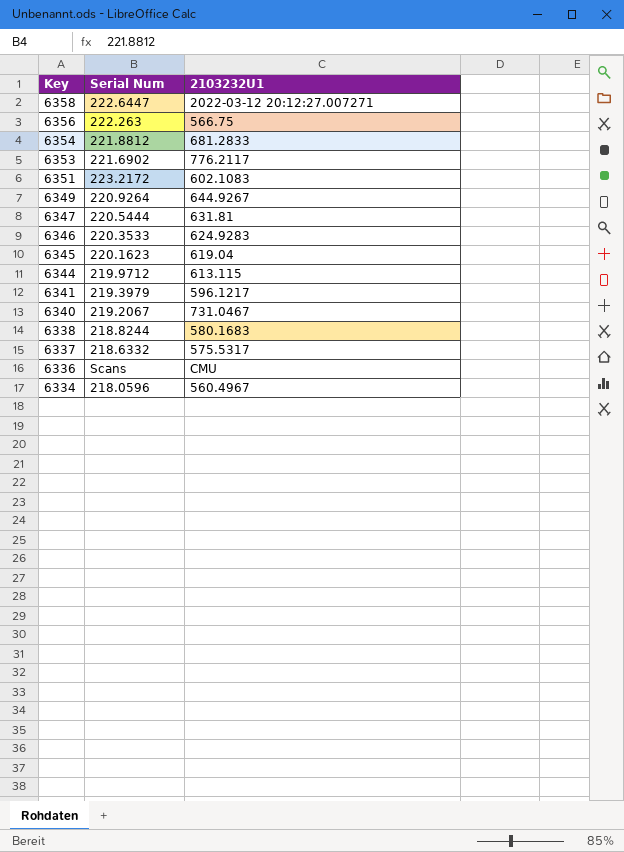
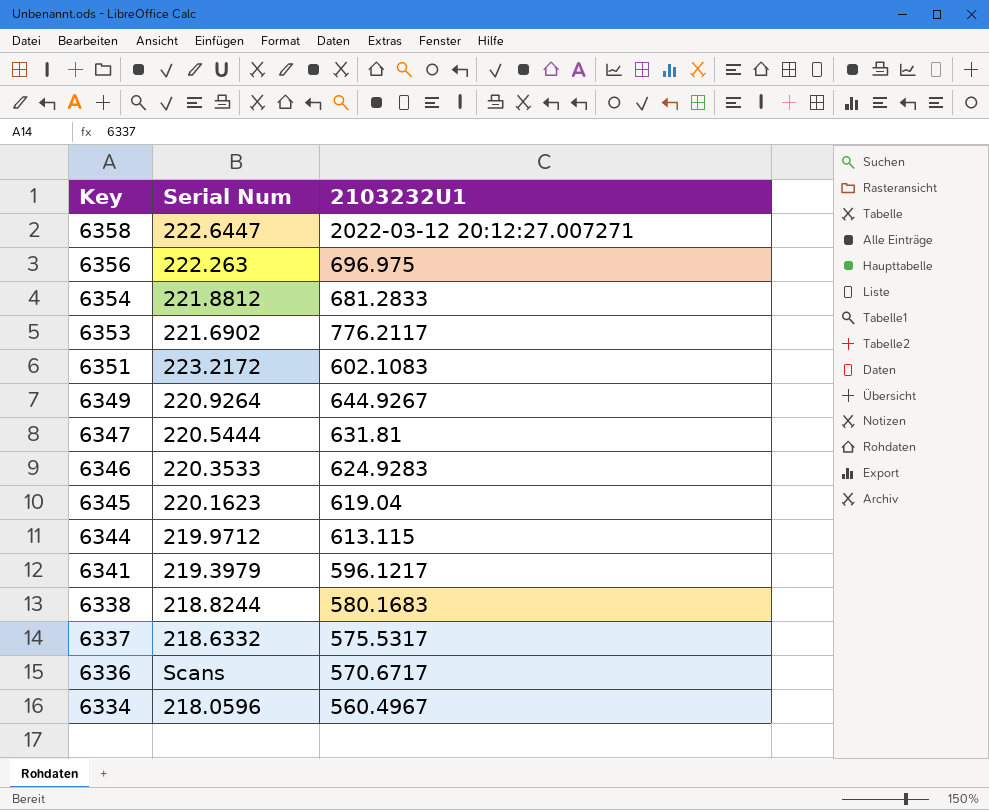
row 6340: 219.2067 | 731.0467 -> none
6356 | 2103232U1: 566.75 -> 696.975
6336 | 2103232U1: CMU -> 570.6717

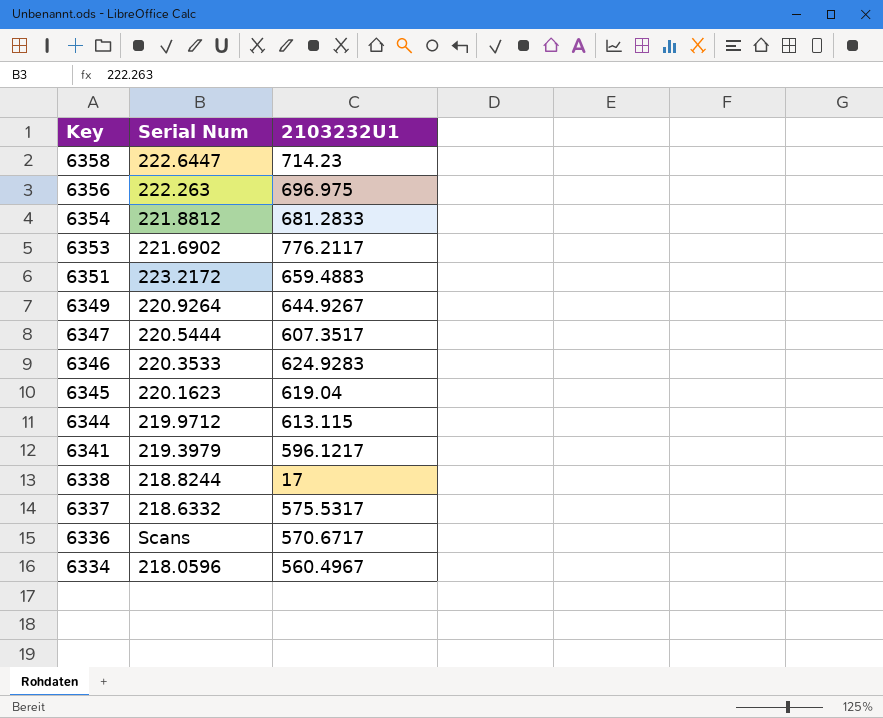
6358 | 2103232U1: 2022-03-12 20:12:27.007271 -> 714.23
6351 | 2103232U1: 602.1083 -> 659.4883
6347 | 2103232U1: 631.81 -> 607.3517
6338 | 2103232U1: 580.1683 -> 17

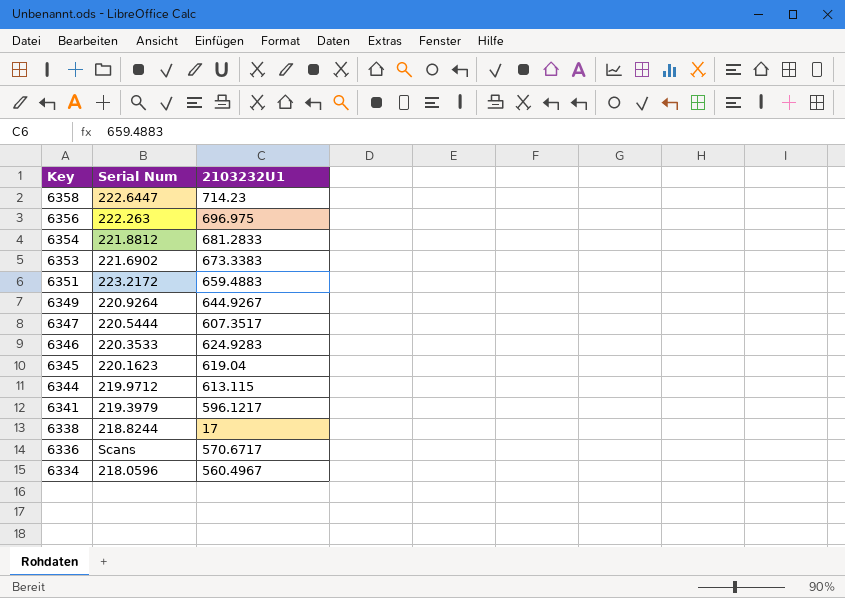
row 6337: 218.6332 | 575.5317 -> none
6353 | 2103232U1: 776.2117 -> 673.3383

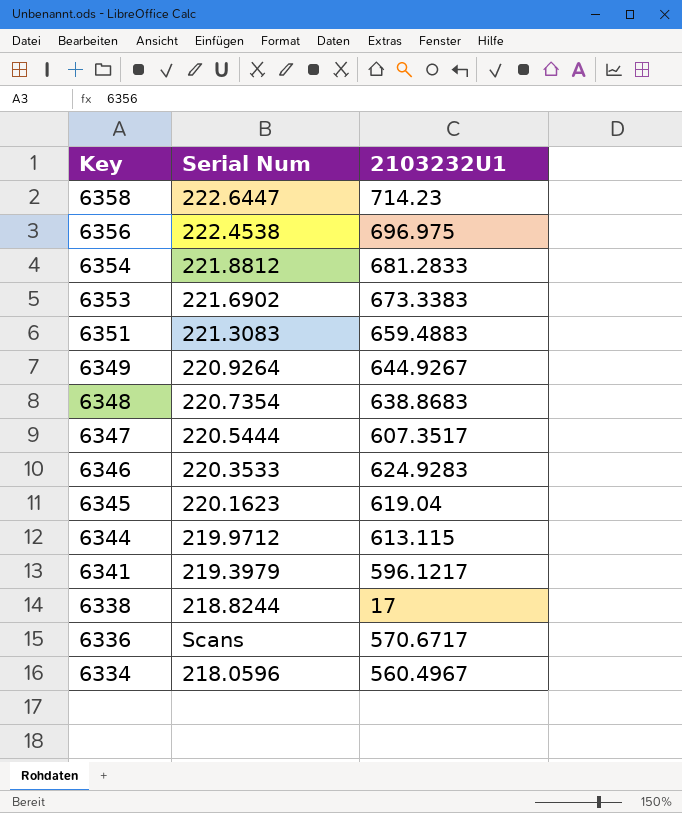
6356 | Serial Num: 222.263 -> 222.4538
6351 | Serial Num: 223.2172 -> 221.3083
row 6348: none -> 220.7354 | 638.8683

